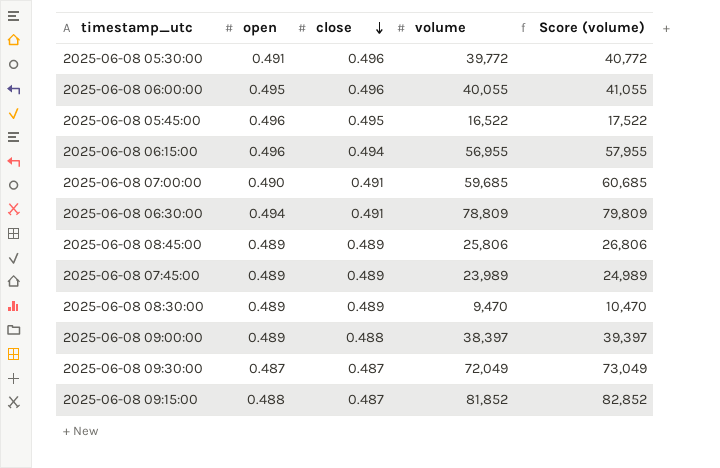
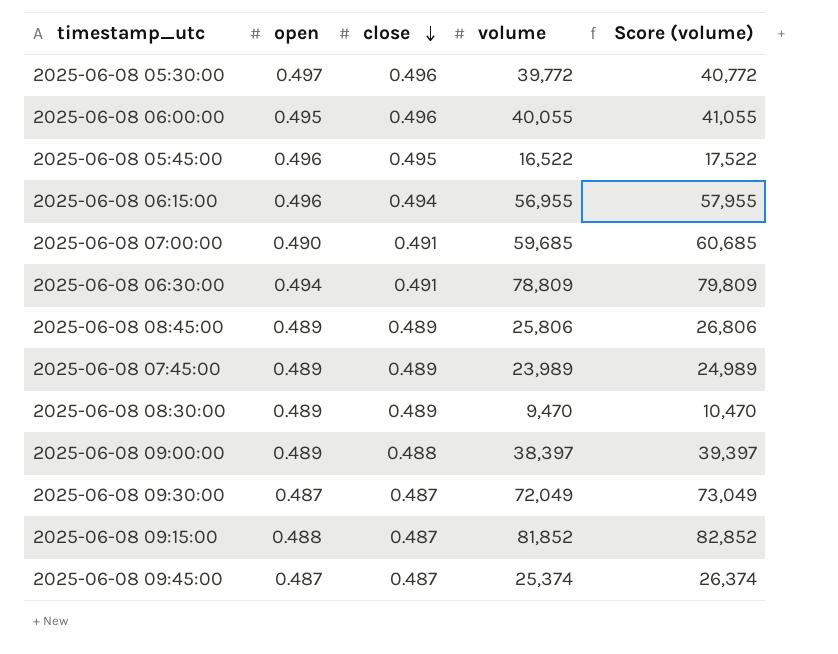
2025-06-08 05:30:00 | open: 0.491 -> 0.497
row 2025-06-08 09:45:00: none -> 0.487 | 0.487 | 25,374 | 26,374

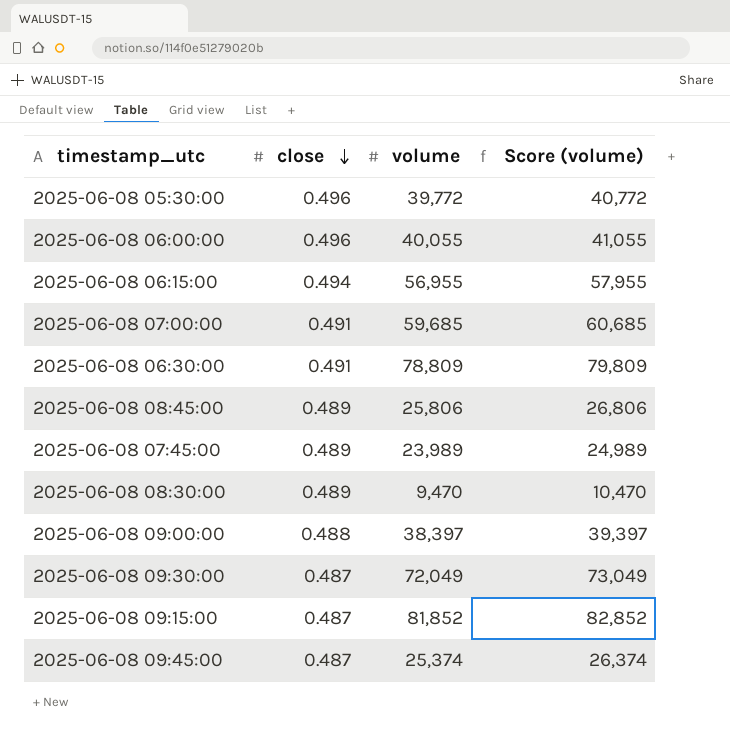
column open | position: 2 -> none
row 2025-06-08 05:45:00: 0.496 | 0.495 | 16,522 | 17,522 -> none

